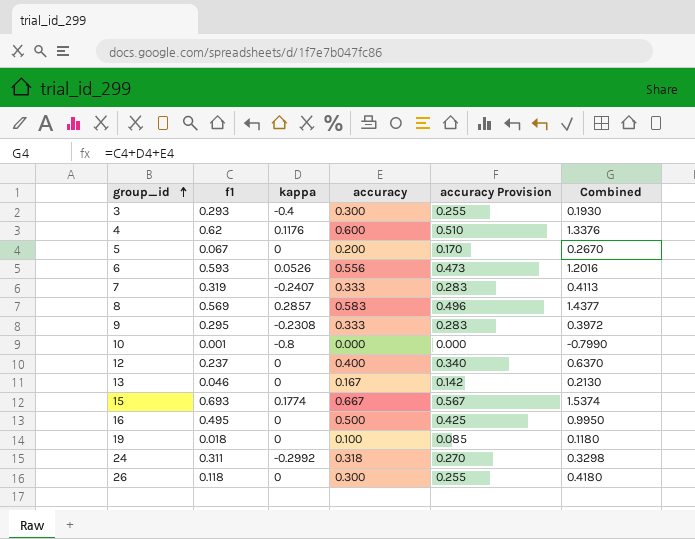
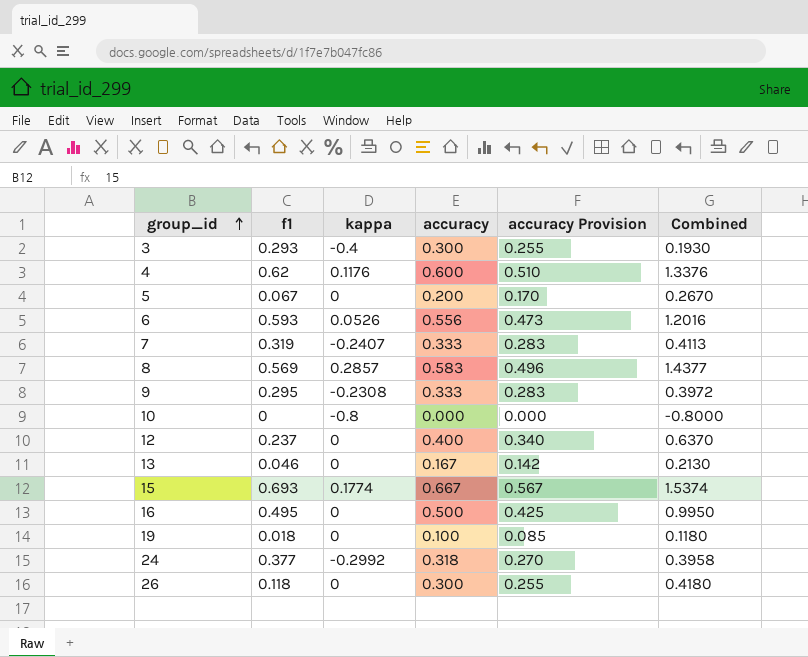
10 | f1: 0.001 -> 0
10 | Combined: -0.7990 -> -0.8000
24 | f1: 0.311 -> 0.377
24 | Combined: 0.3298 -> 0.3958

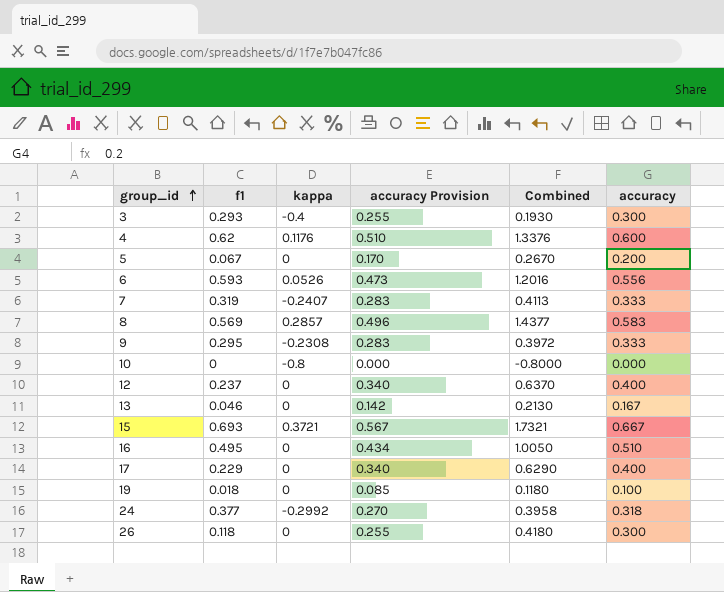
column accuracy | position: 4 -> 6
15 | kappa: 0.1774 -> 0.3721
15 | Combined: 1.5374 -> 1.7321
16 | accuracy Provision: 0.425 -> 0.434
16 | Combined: 0.9950 -> 1.0050
16 | accuracy: 0.500 -> 0.510
row 17: none -> 0.229 | 0 | 0.340 | 0.6290 | 0.400

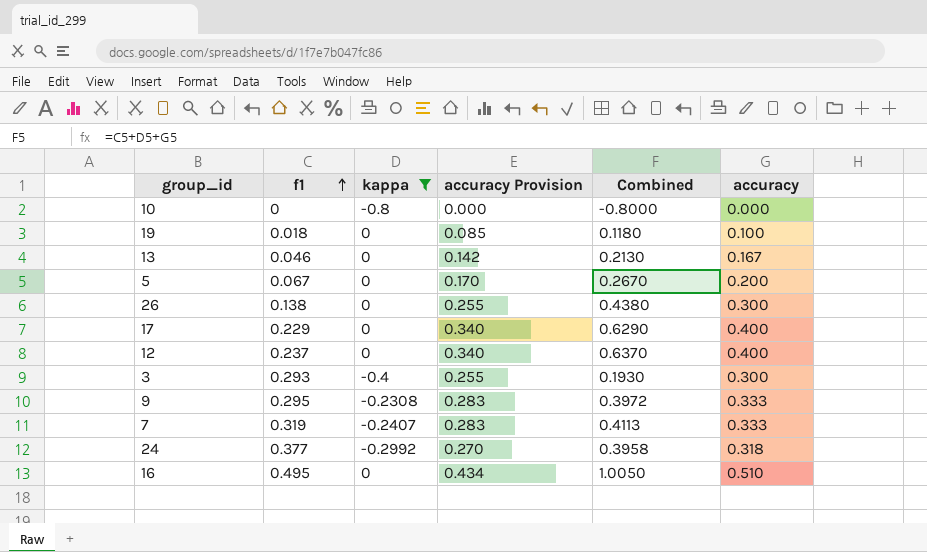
filter: none -> kappa <= 0
row order: group_id ascending -> f1 ascending
26 | f1: 0.118 -> 0.138
26 | Combined: 0.4180 -> 0.4380

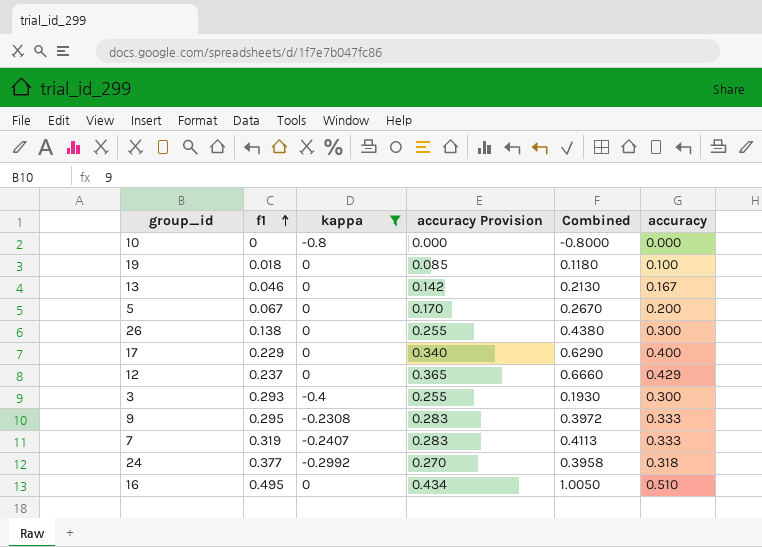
12 | accuracy Provision: 0.340 -> 0.365
12 | Combined: 0.6370 -> 0.6660
12 | accuracy: 0.400 -> 0.429

